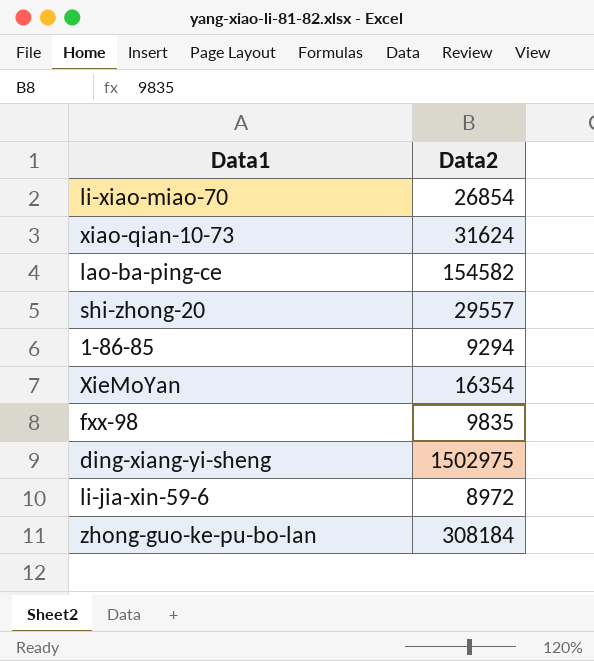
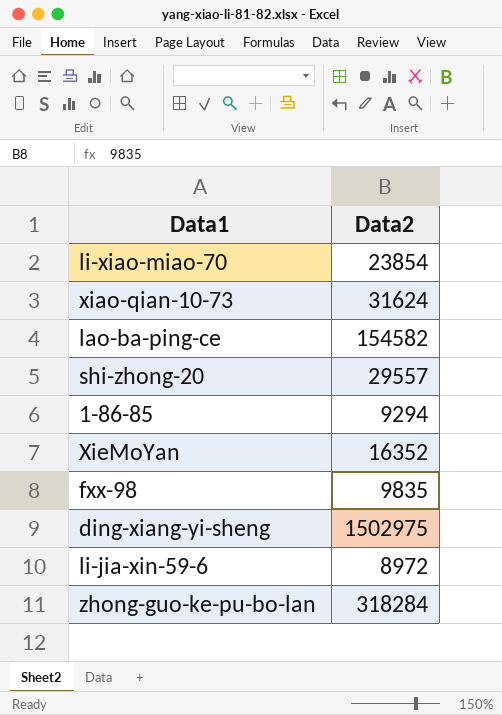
li-xiao-miao-70 | Data2: 26854 -> 23854
XieMoYan | Data2: 16354 -> 16352
zhong-guo-ke-pu-bo-lan | Data2: 308184 -> 318284

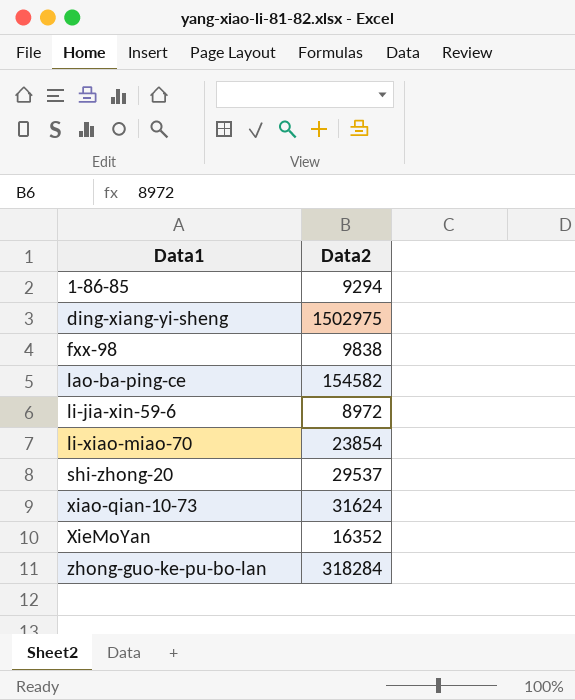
row order: none -> Data1 ascending
fxx-98 | Data2: 9835 -> 9838
shi-zhong-20 | Data2: 29557 -> 29537

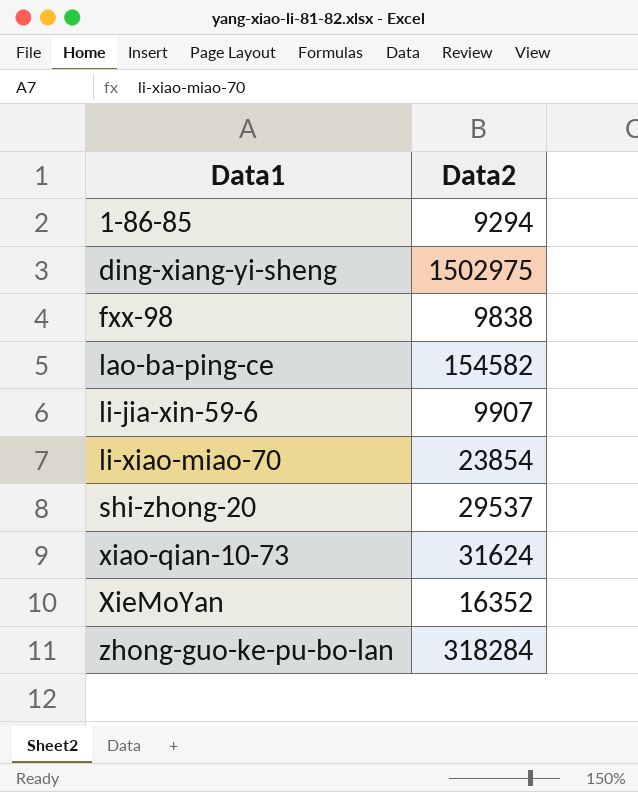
li-jia-xin-59-6 | Data2: 8972 -> 9907

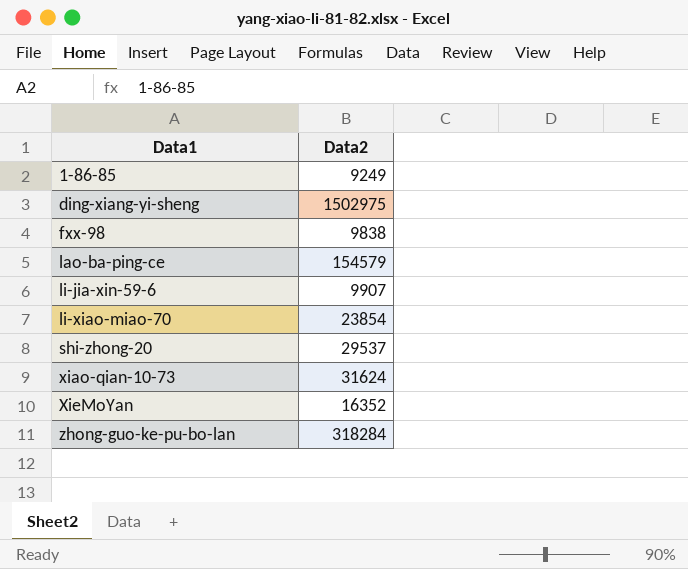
1-86-85 | Data2: 9294 -> 9249
lao-ba-ping-ce | Data2: 154582 -> 154579

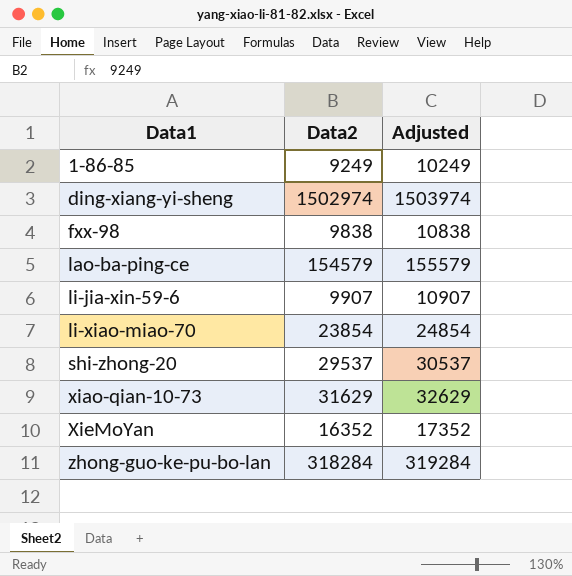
column Adjusted | formula: none -> [Data2] + 1000
ding-xiang-yi-sheng | Data2: 1502975 -> 1502974
xiao-qian-10-73 | Data2: 31624 -> 31629

